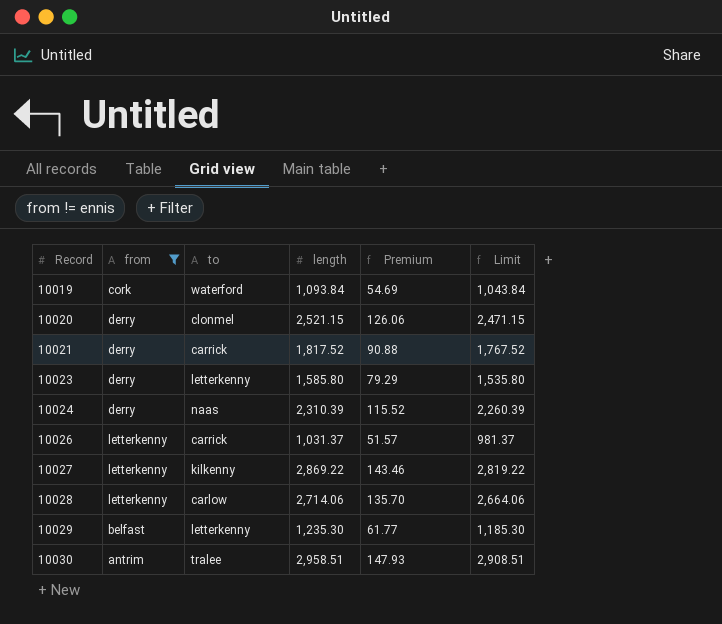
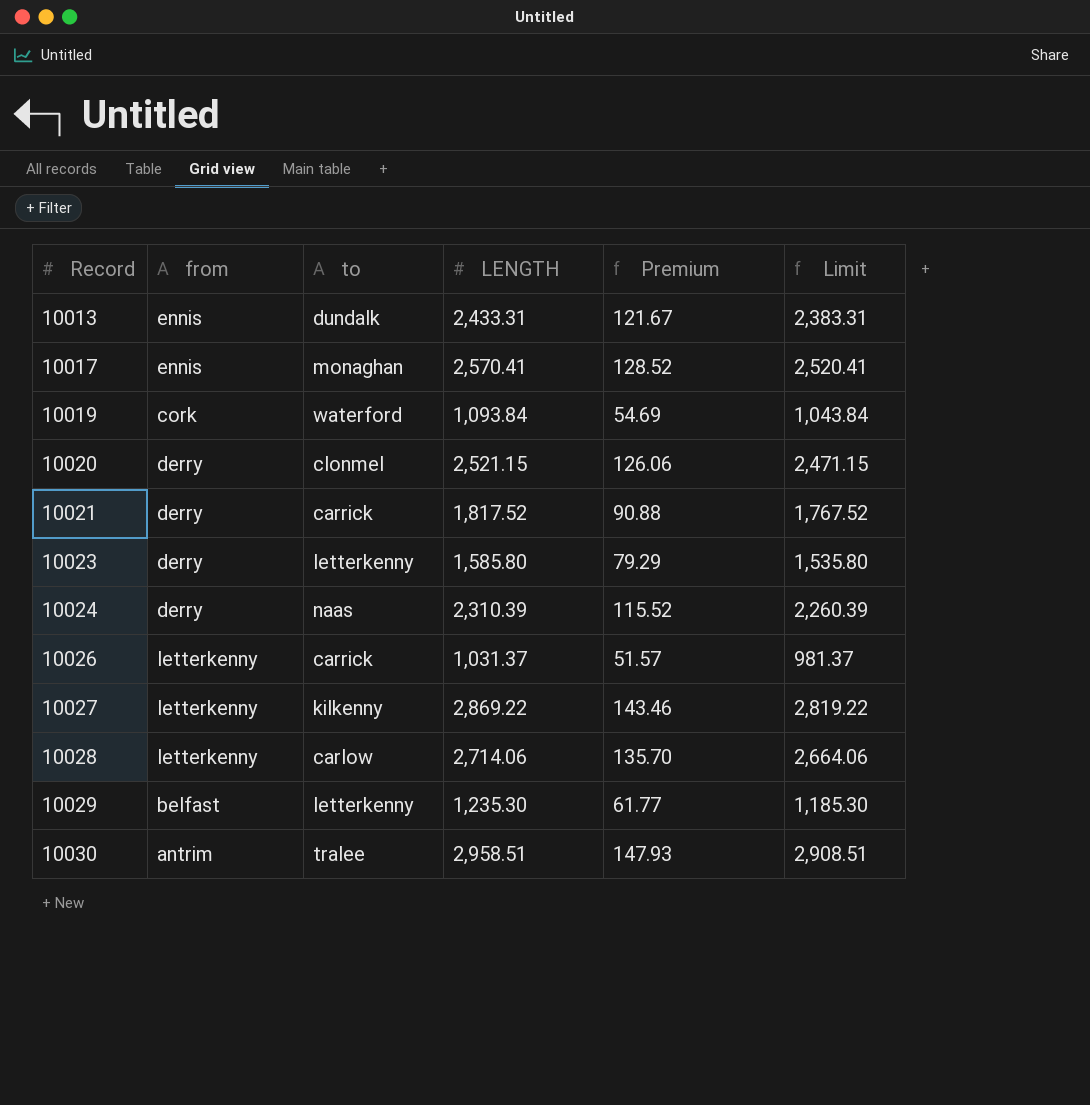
filter: from != ennis -> none
column name: length -> LENGTH

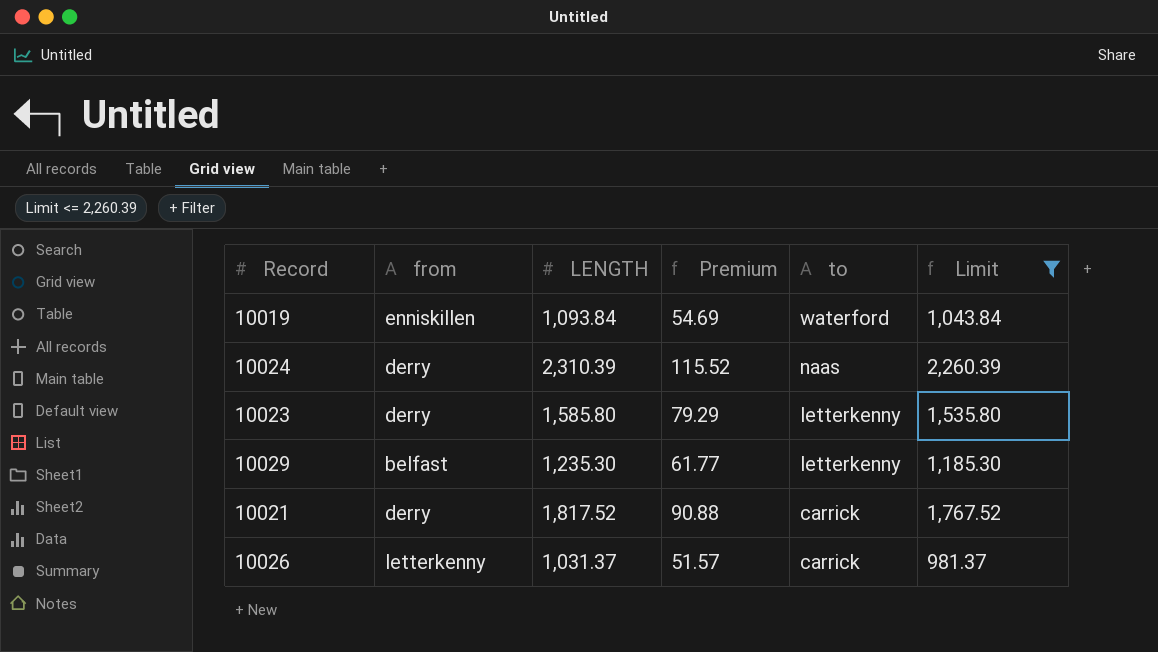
filter: none -> Limit <= 2,260.39
row order: Record ascending -> to descending
column to | position: 3 -> 5
10019 | from: cork -> enniskillen

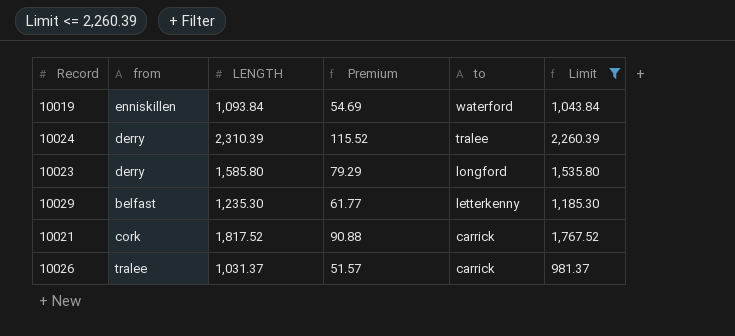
10024 | to: naas -> tralee
10023 | to: letterkenny -> longford
10021 | from: derry -> cork
10026 | from: letterkenny -> tralee

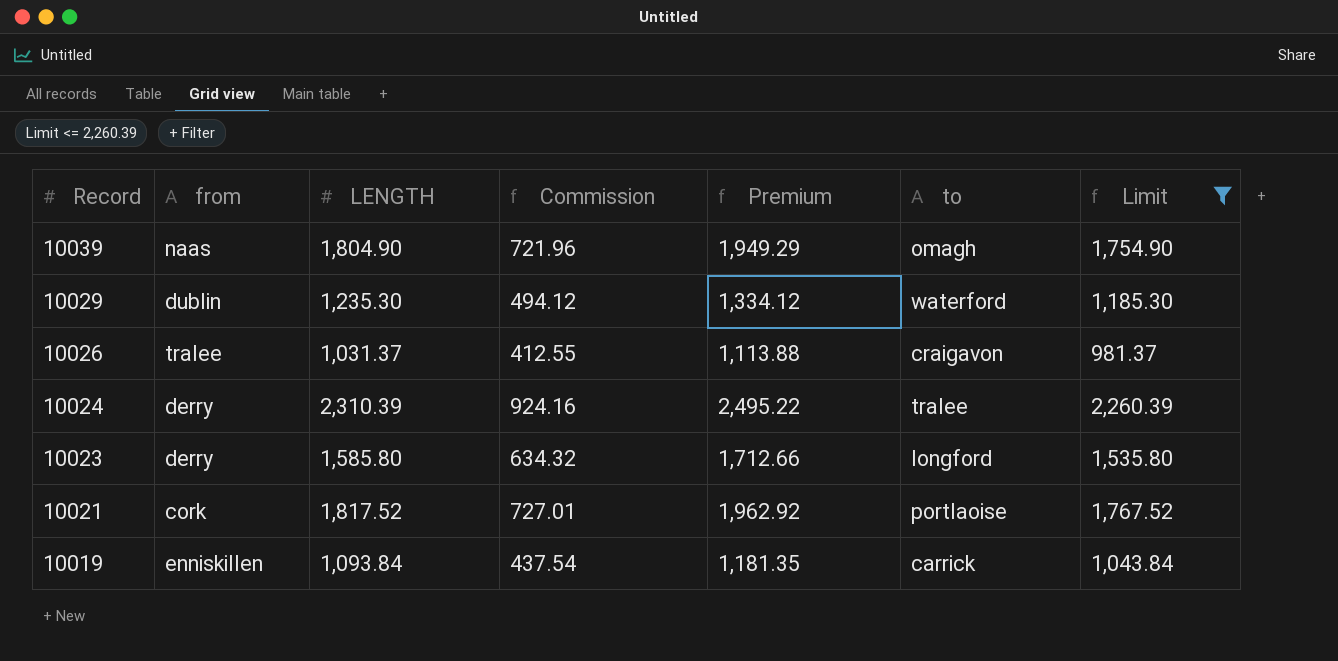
row order: to descending -> Record descending
column Commission | formula: none -> [LENGTH] * 0.4
column Premium | formula: [LENGTH] * 0.05 -> [LENGTH] * 1.08
row 10039: none -> naas | 1,804.90 | 721.96 | 1,949.29 | omagh | 1,754.90
10029 | from: belfast -> dublin
10029 | to: letterkenny -> waterford
10026 | to: carrick -> craigavon
10021 | to: carrick -> portlaoise
10019 | to: waterford -> carrick

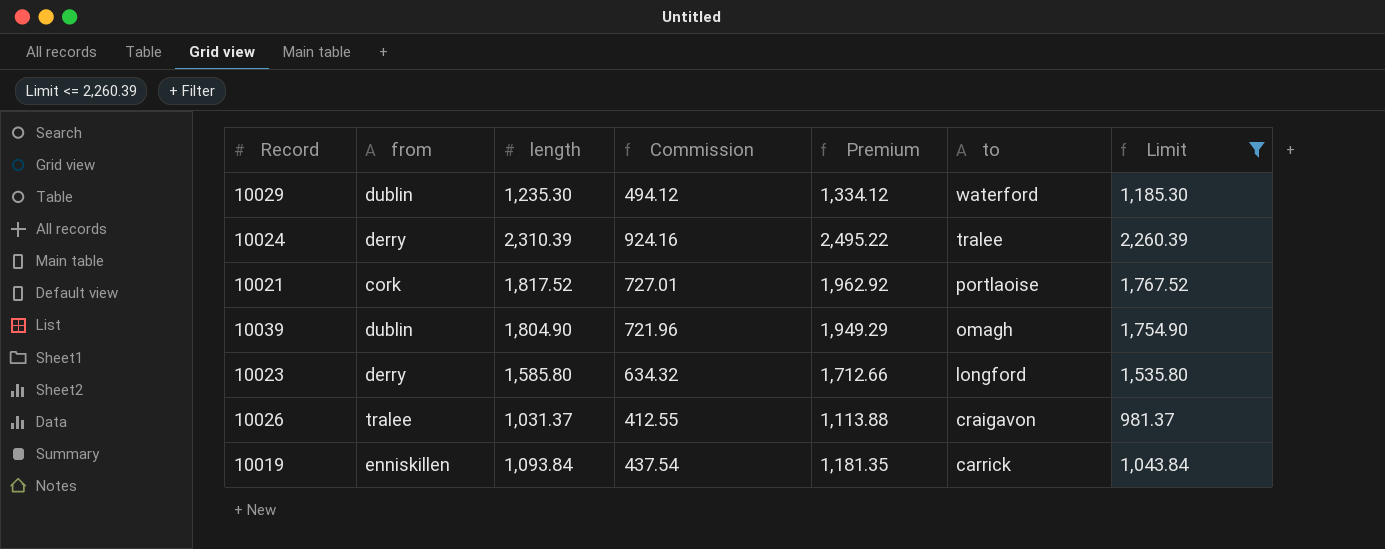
row order: Record descending -> to descending
column name: LENGTH -> length
10039 | from: naas -> dublin

